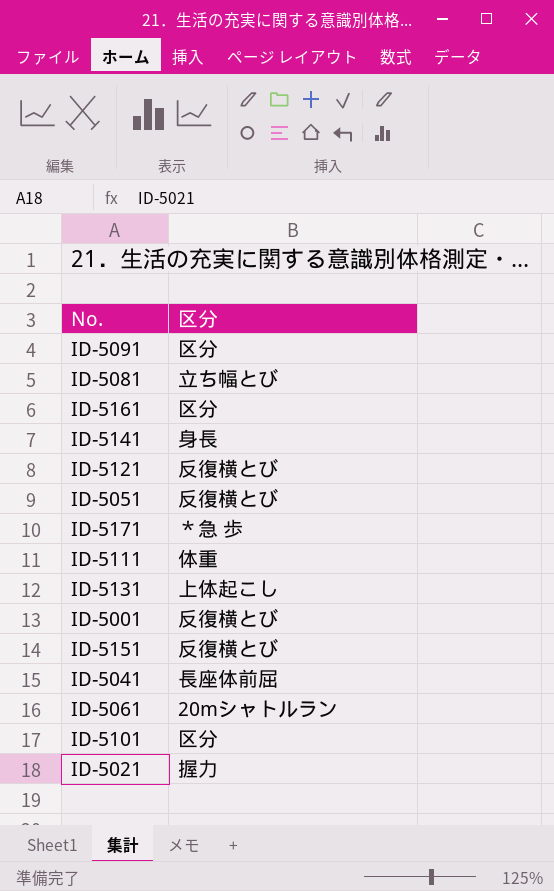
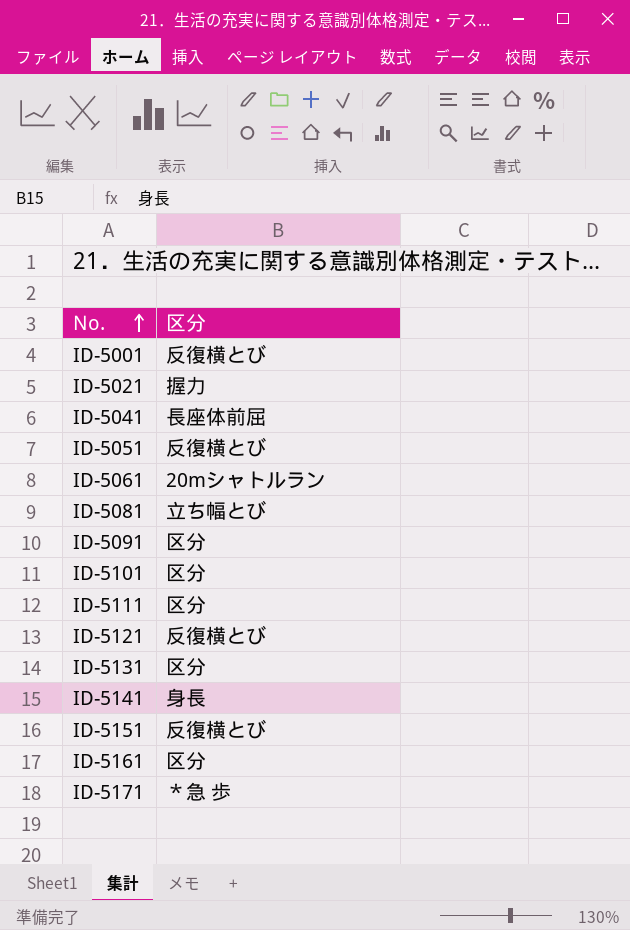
row order: none -> No. ascending
ID-5111 | 区分: 体重 -> 区分
ID-5131 | 区分: 上体起こし -> 区分

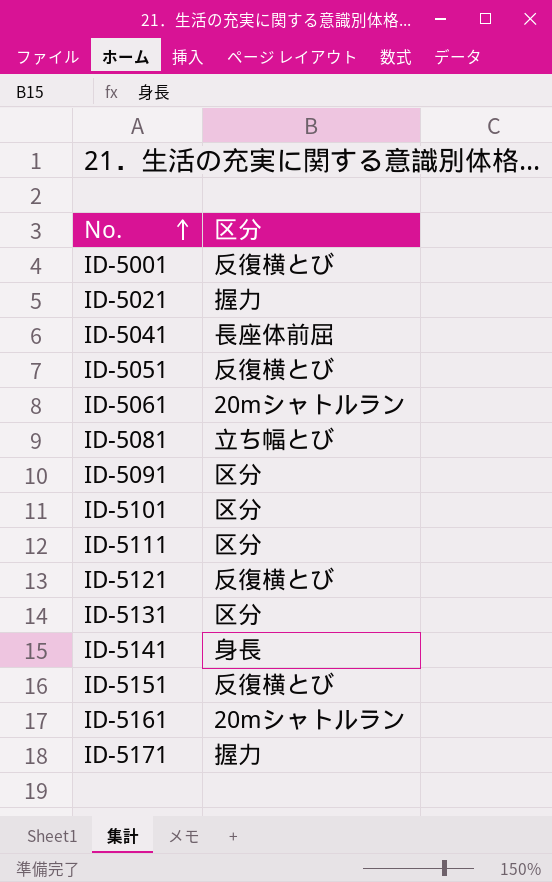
ID-5161 | 区分: 区分 -> 20mシャトルラン
ID-5171 | 区分: ＊急 歩 -> 握力

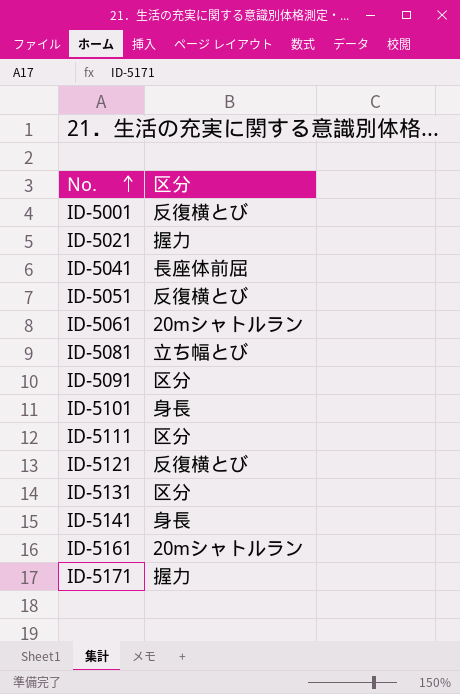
row ID-5151: 反復横とび -> none
ID-5101 | 区分: 区分 -> 身長

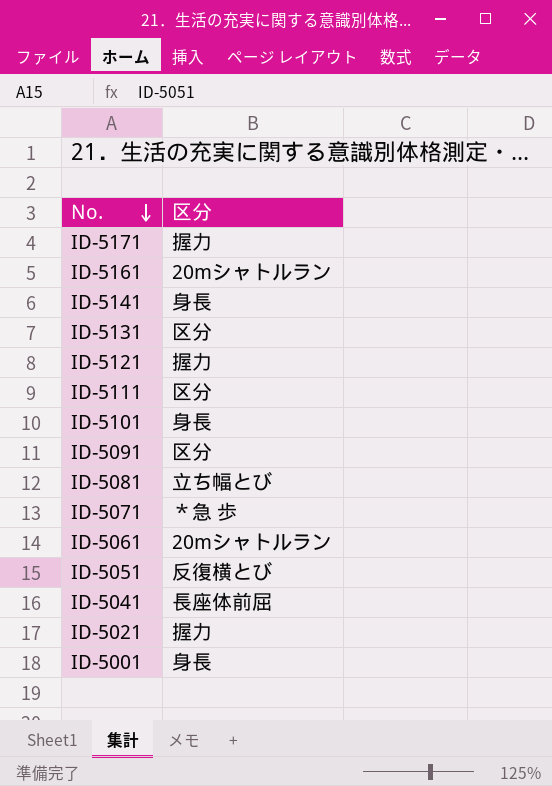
row order: No. ascending -> No. descending
ID-5121 | 区分: 反復横とび -> 握力
row ID-5071: none -> ＊急 歩
ID-5001 | 区分: 反復横とび -> 身長

